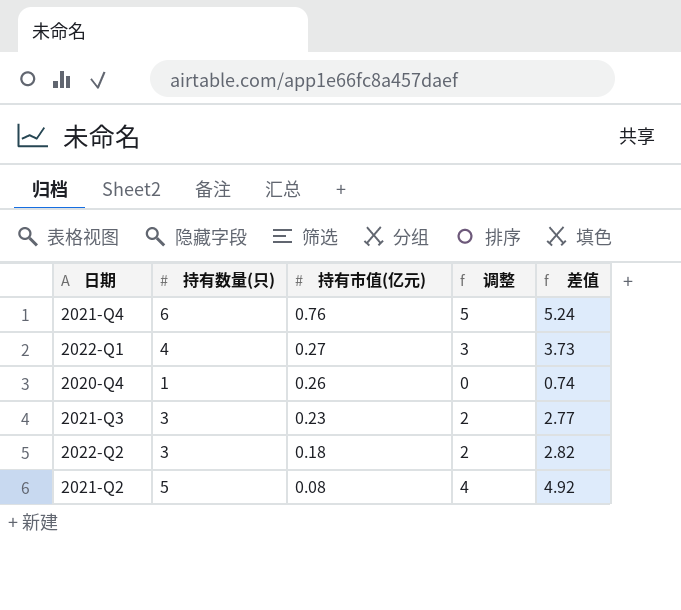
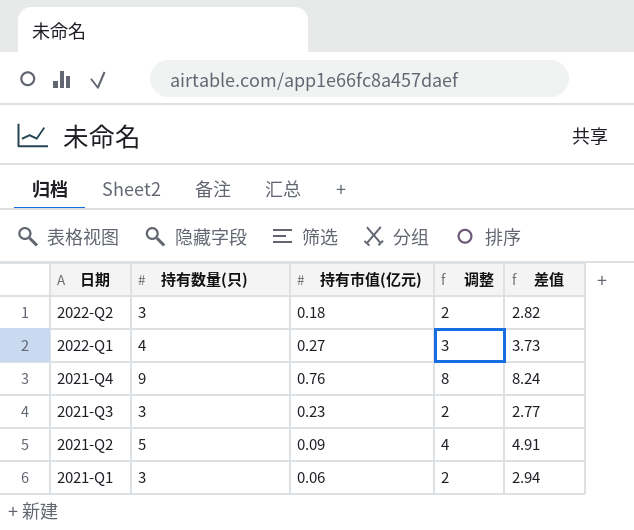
row order: 持有市值(亿元) descending -> 日期 descending
row 2020-Q4: 1 | 0.26 | 0 | 0.74 -> none
2021-Q4 | 持有数量(只): 6 -> 9
2021-Q4 | 调整: 5 -> 8
2021-Q4 | 差值: 5.24 -> 8.24
2021-Q2 | 持有市值(亿元): 0.08 -> 0.09
2021-Q2 | 差值: 4.92 -> 4.91
row 2021-Q1: none -> 3 | 0.06 | 2 | 2.94

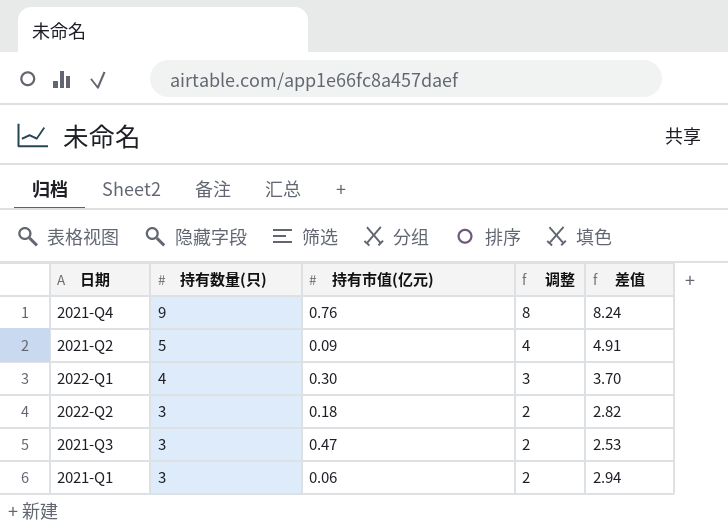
row order: 日期 descending -> 持有数量(只) descending
2022-Q1 | 持有市值(亿元): 0.27 -> 0.30
2022-Q1 | 差值: 3.73 -> 3.70
2021-Q3 | 持有市值(亿元): 0.23 -> 0.47
2021-Q3 | 差值: 2.77 -> 2.53

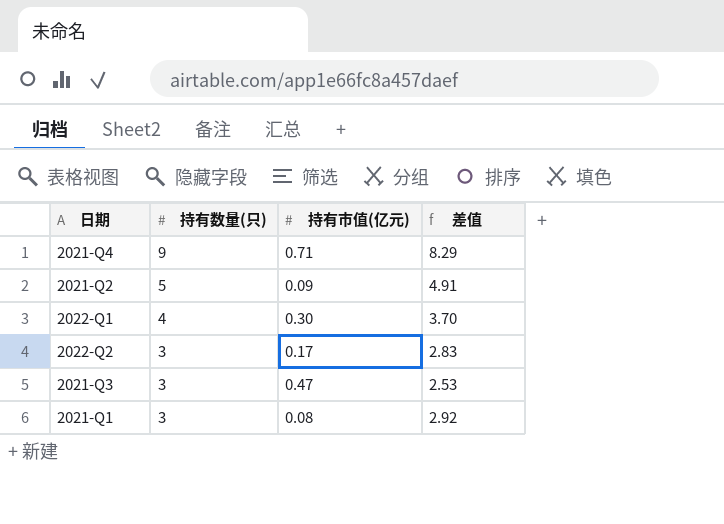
column 调整 | formula: [持有数量(只)] - 1 -> none
2021-Q4 | 持有市值(亿元): 0.76 -> 0.71
2021-Q4 | 差值: 8.24 -> 8.29
2022-Q2 | 持有市值(亿元): 0.18 -> 0.17
2022-Q2 | 差值: 2.82 -> 2.83
2021-Q1 | 持有市值(亿元): 0.06 -> 0.08
2021-Q1 | 差值: 2.94 -> 2.92

